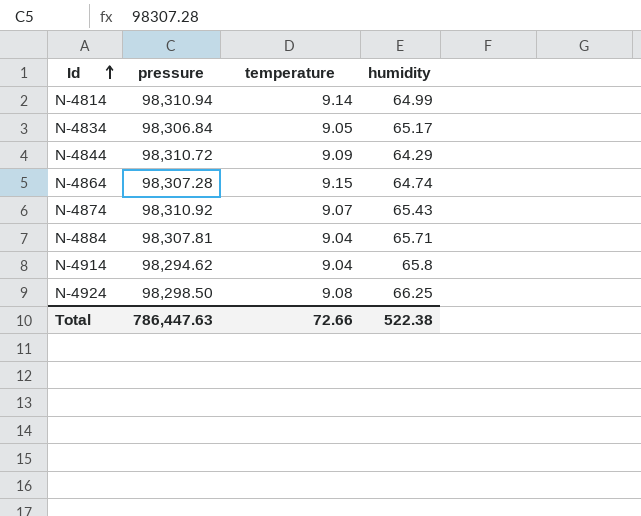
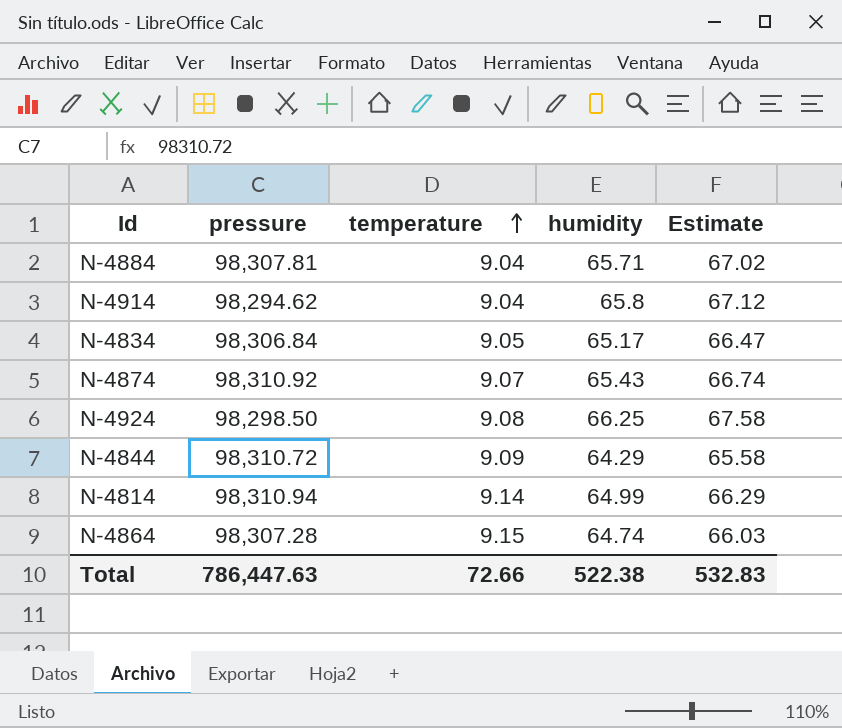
row order: Id ascending -> temperature ascending
column Estimate | formula: none -> [humidity] * 1.02

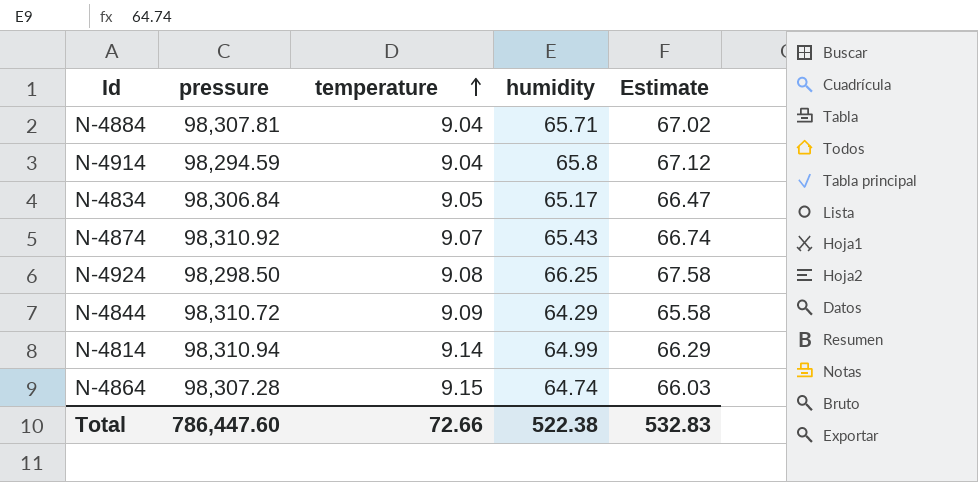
N-4914 | pressure: 98,294.62 -> 98,294.59
Total | pressure: 786,447.63 -> 786,447.60

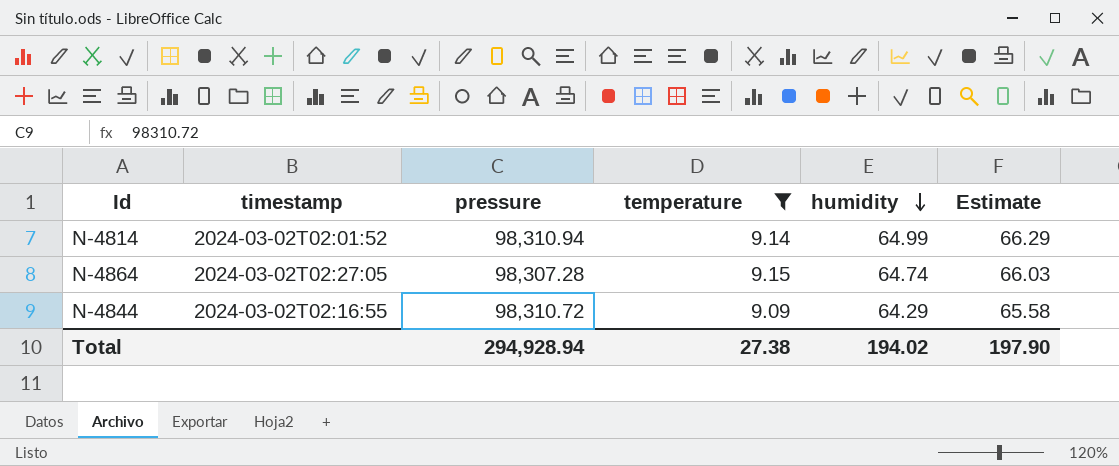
filter: none -> temperature >= 9.09
row order: temperature ascending -> humidity descending
column timestamp | position: none -> 2
Total | pressure: 786,447.60 -> 294,928.94
Total | temperature: 72.66 -> 27.38
Total | humidity: 522.38 -> 194.02
Total | Estimate: 532.83 -> 197.90

